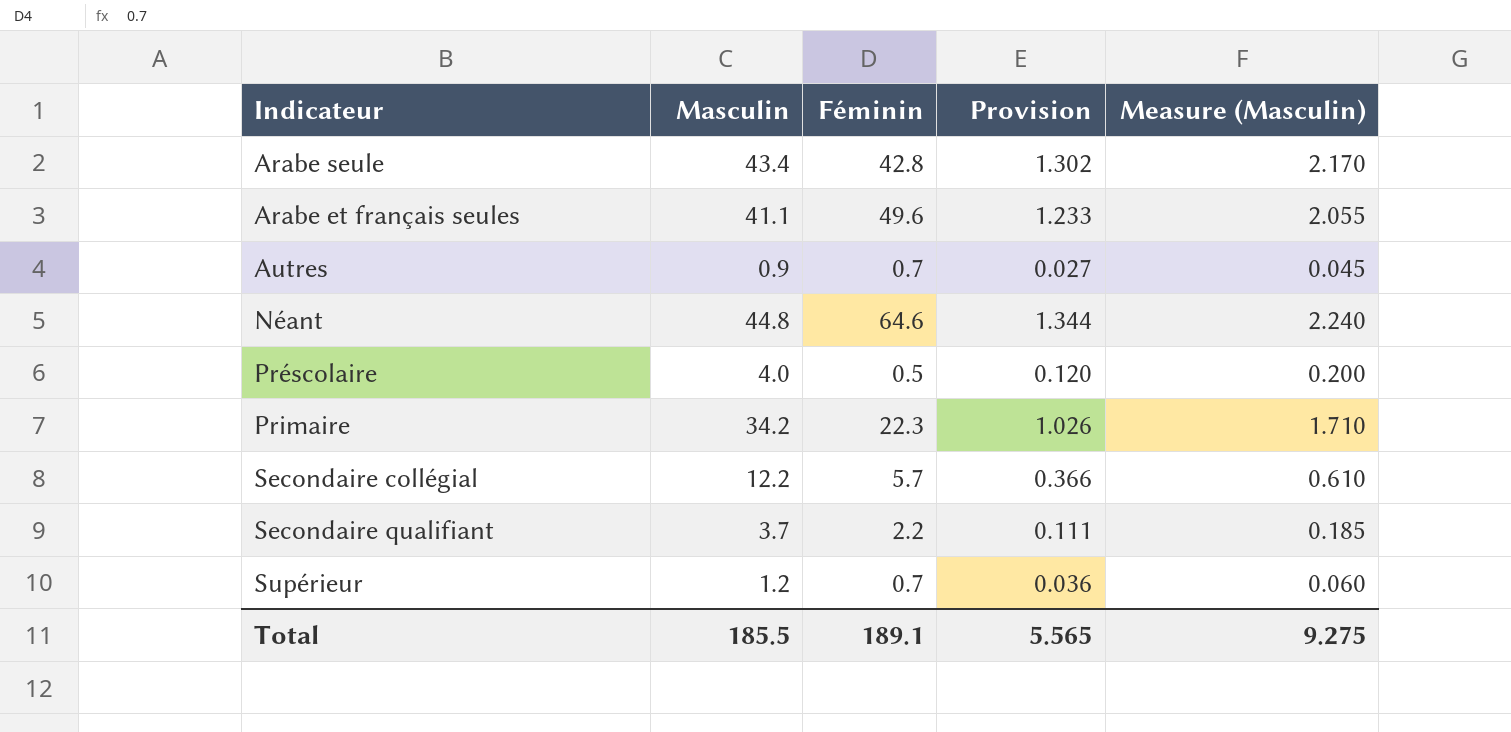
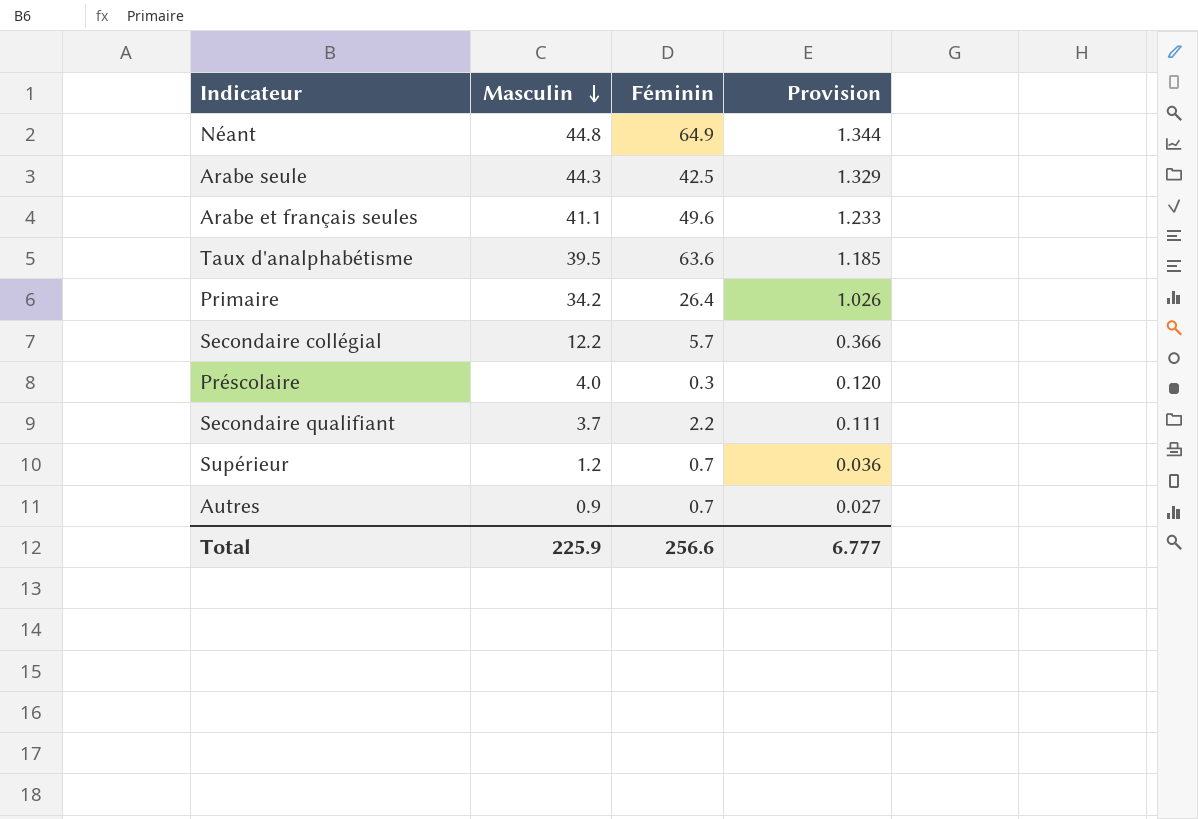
row order: none -> Masculin descending
column Measure (Masculin) | formula: [Masculin] * 0.05 -> none
Néant | Féminin: 64.6 -> 64.9
Arabe seule | Masculin: 43.4 -> 44.3
Arabe seule | Féminin: 42.8 -> 42.5
Arabe seule | Provision: 1.302 -> 1.329
row Taux d'analphabétisme: none -> 39.5 | 63.6 | 1.185
Primaire | Féminin: 22.3 -> 26.4
Préscolaire | Féminin: 0.5 -> 0.3
Total | Masculin: 185.5 -> 225.9
Total | Féminin: 189.1 -> 256.6
Total | Provision: 5.565 -> 6.777

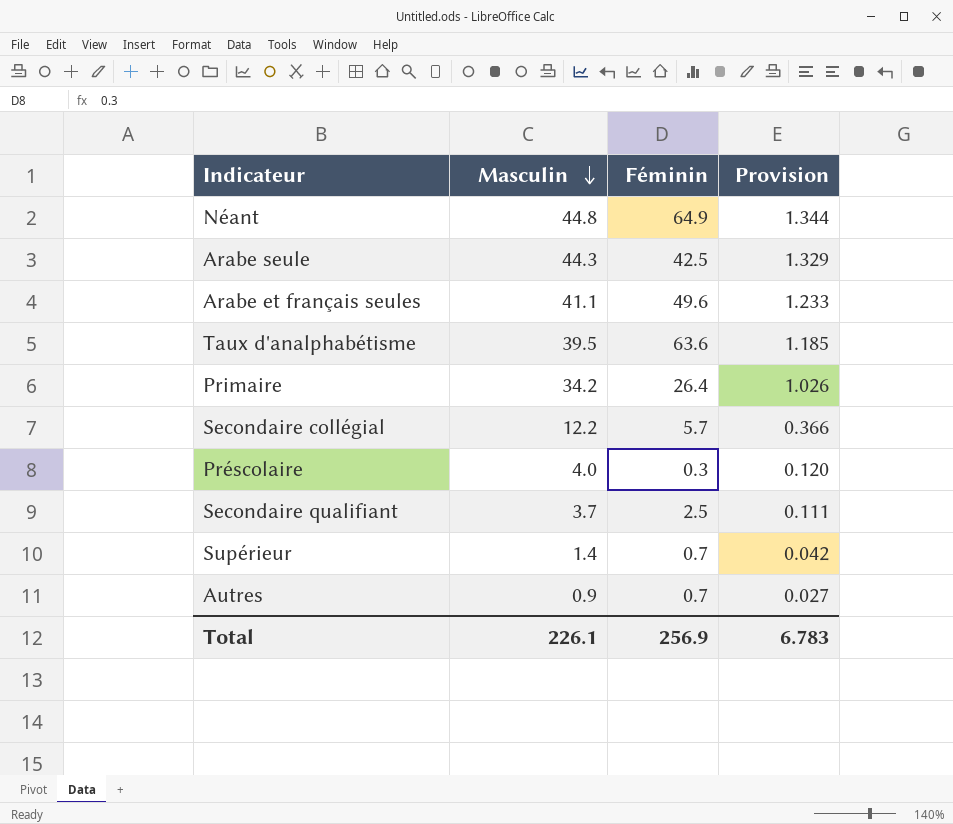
Secondaire qualifiant | Féminin: 2.2 -> 2.5
Supérieur | Masculin: 1.2 -> 1.4
Supérieur | Provision: 0.036 -> 0.042
Total | Masculin: 225.9 -> 226.1
Total | Féminin: 256.6 -> 256.9
Total | Provision: 6.777 -> 6.783

